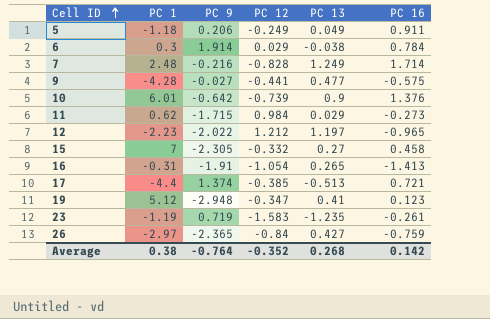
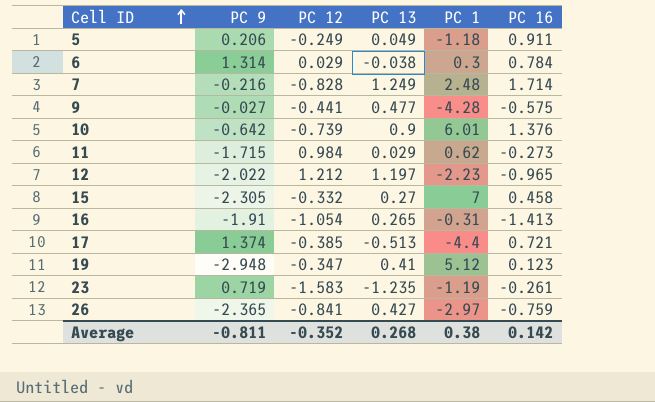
column PC 1 | position: 2 -> 5
6 | PC 9: 1.914 -> 1.314
26 | PC 12: -0.84 -> -0.841
Average | PC 9: -0.764 -> -0.811

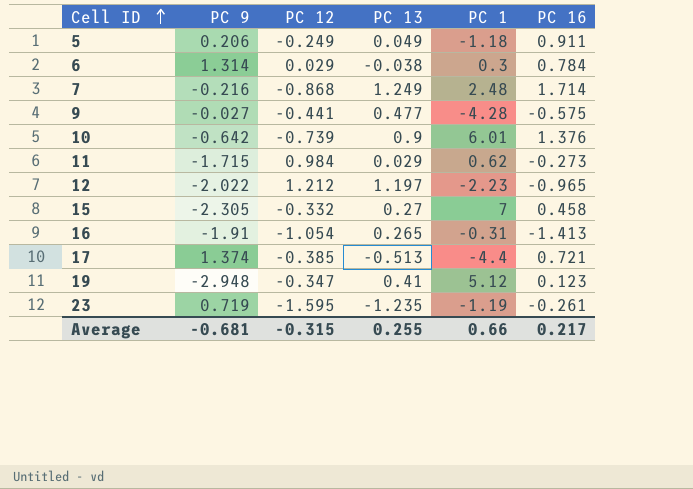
row 26: -2.365 | -0.841 | 0.427 | -2.97 | -0.759 -> none
7 | PC 12: -0.828 -> -0.868
23 | PC 12: -1.583 -> -1.595
Average | PC 9: -0.811 -> -0.681
Average | PC 12: -0.352 -> -0.315
Average | PC 13: 0.268 -> 0.255
Average | PC 1: 0.38 -> 0.66
Average | PC 16: 0.142 -> 0.217

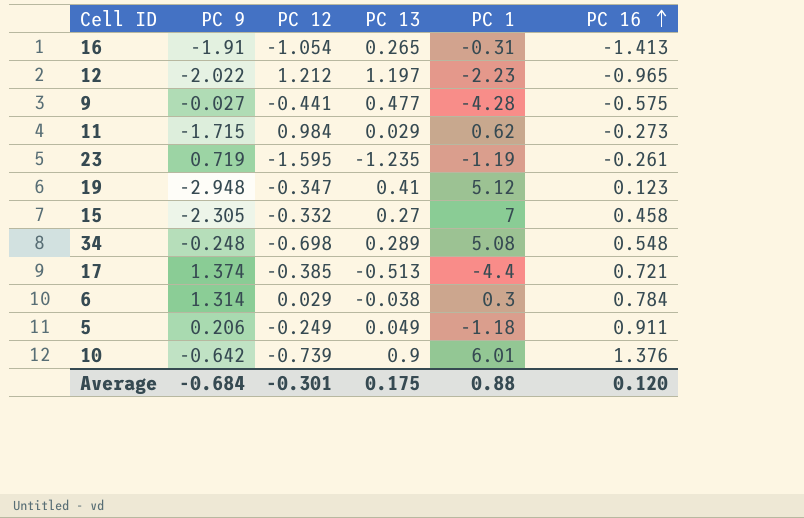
row order: Cell ID ascending -> PC 16 ascending
row 7: -0.216 | -0.868 | 1.249 | 2.48 | 1.714 -> none
row 34: none -> -0.248 | -0.698 | 0.289 | 5.08 | 0.548
Average | PC 9: -0.681 -> -0.684
Average | PC 12: -0.315 -> -0.301
Average | PC 13: 0.255 -> 0.175
Average | PC 1: 0.66 -> 0.88
Average | PC 16: 0.217 -> 0.120

